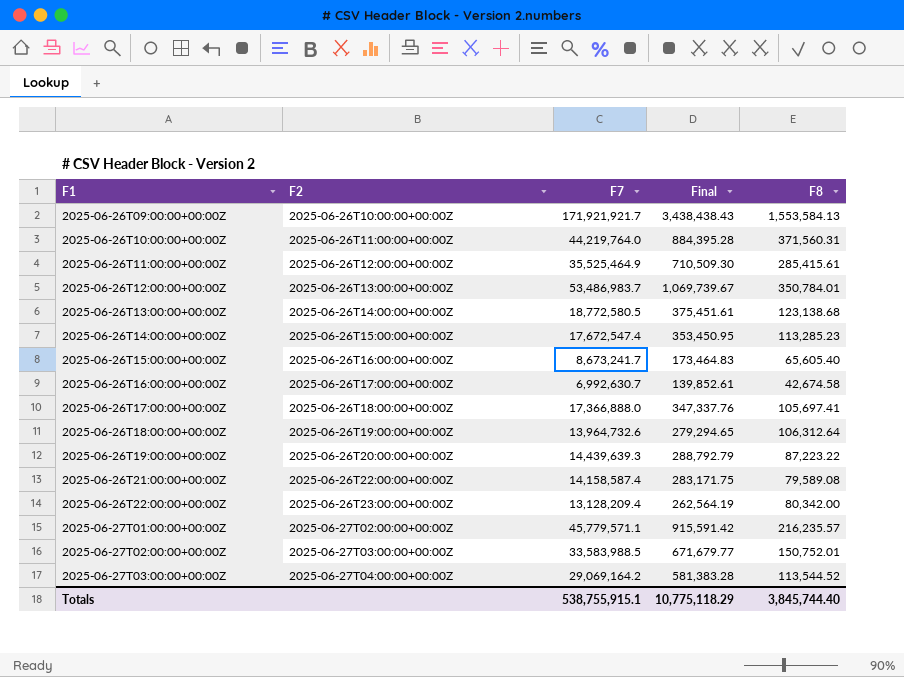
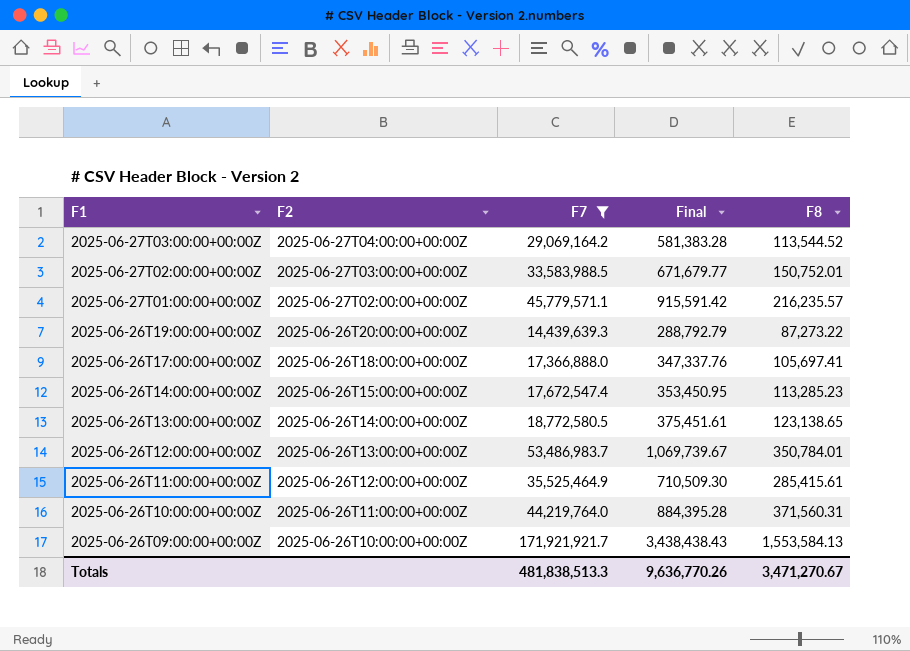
filter: none -> F7 >= 14,439,639.3
row order: F1 ascending -> F1 descending
2025-06-26T19:00:00+00:00Z | F8: 87,223.22 -> 87,273.22
2025-06-26T13:00:00+00:00Z | F8: 123,138.68 -> 123,138.65
Totals | F7: 538,755,915.1 -> 481,838,513.3
Totals | Final: 10,775,118.29 -> 9,636,770.26
Totals | F8: 3,845,744.40 -> 3,471,270.67

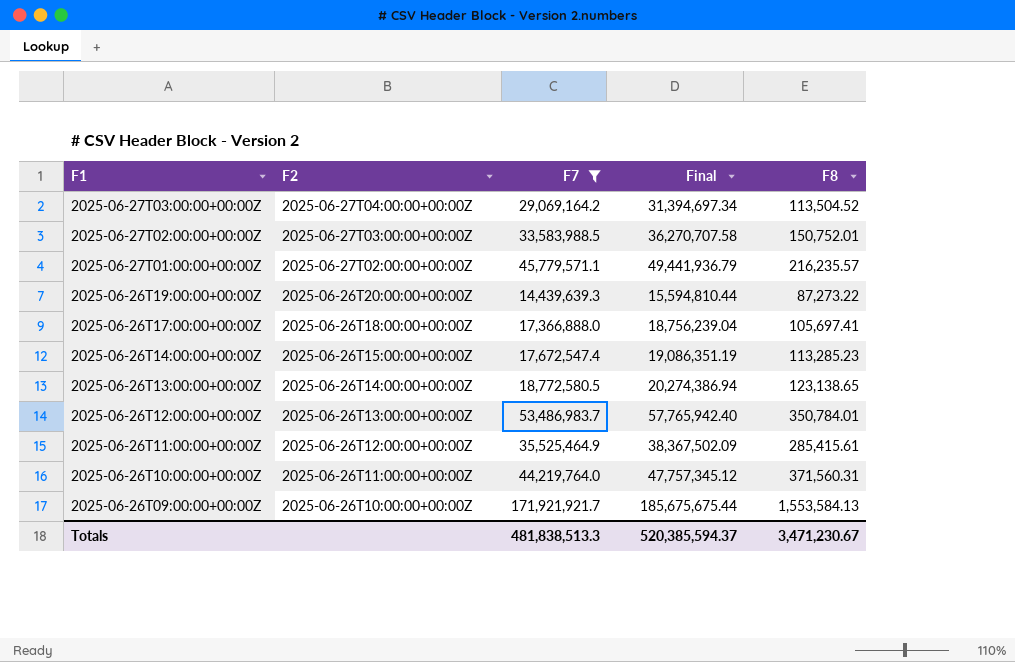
column Final | formula: [F7] * 0.02 -> [F7] * 1.08
2025-06-27T03:00:00+00:00Z | F8: 113,544.52 -> 113,504.52
Totals | Final: 9,636,770.26 -> 520,385,594.37
Totals | F8: 3,471,270.67 -> 3,471,230.67

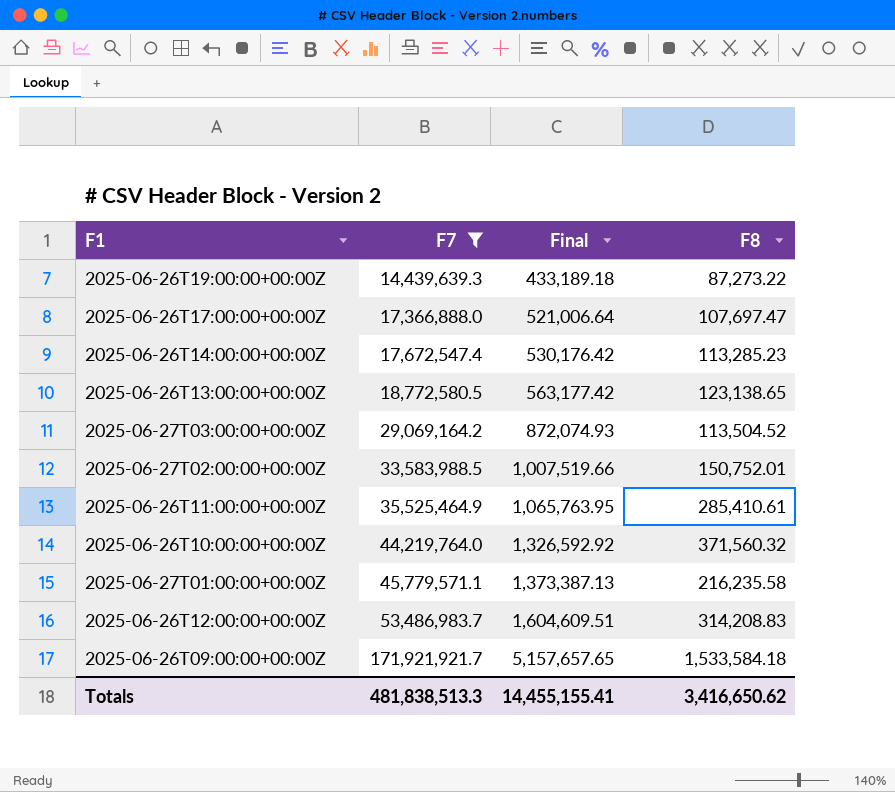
row order: F1 descending -> F7 ascending
column F2 | position: 2 -> none
column Final | formula: [F7] * 1.08 -> [F7] * 0.03
2025-06-26T17:00:00+00:00Z | F8: 105,697.41 -> 107,697.47
2025-06-26T11:00:00+00:00Z | F8: 285,415.61 -> 285,410.61
2025-06-26T10:00:00+00:00Z | F8: 371,560.31 -> 371,560.32
2025-06-27T01:00:00+00:00Z | F8: 216,235.57 -> 216,235.58
2025-06-26T12:00:00+00:00Z | F8: 350,784.01 -> 314,208.83
2025-06-26T09:00:00+00:00Z | F8: 1,553,584.13 -> 1,533,584.18
Totals | Final: 520,385,594.37 -> 14,455,155.41
Totals | F8: 3,471,230.67 -> 3,416,650.62

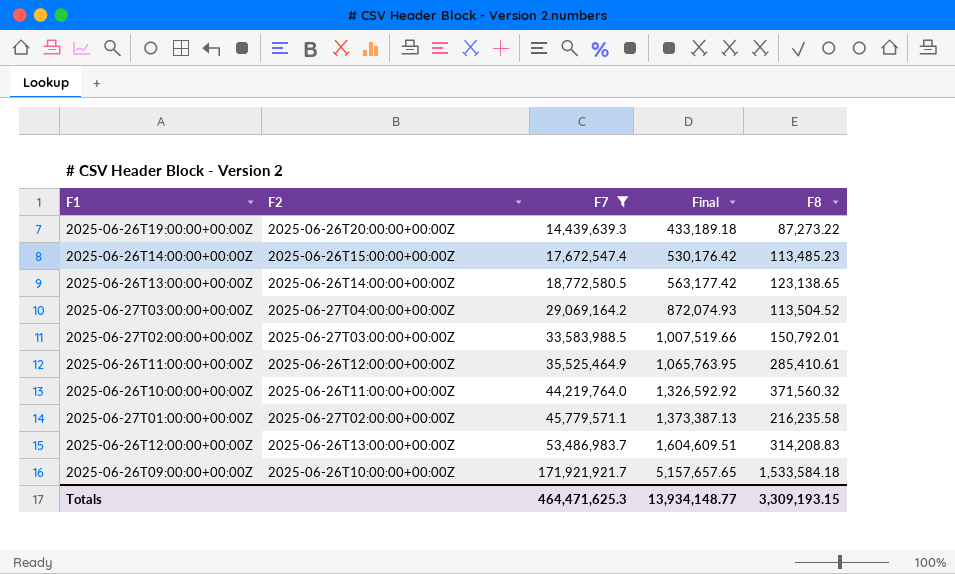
column F2 | position: none -> 2
row 2025-06-26T17:00:00+00:00Z: 17,366,888.0 | 521,006.64 | 107,697.47 -> none
2025-06-26T14:00:00+00:00Z | F8: 113,285.23 -> 113,485.23
2025-06-27T02:00:00+00:00Z | F8: 150,752.01 -> 150,792.01
Totals | F7: 481,838,513.3 -> 464,471,625.3
Totals | Final: 14,455,155.41 -> 13,934,148.77
Totals | F8: 3,416,650.62 -> 3,309,193.15

